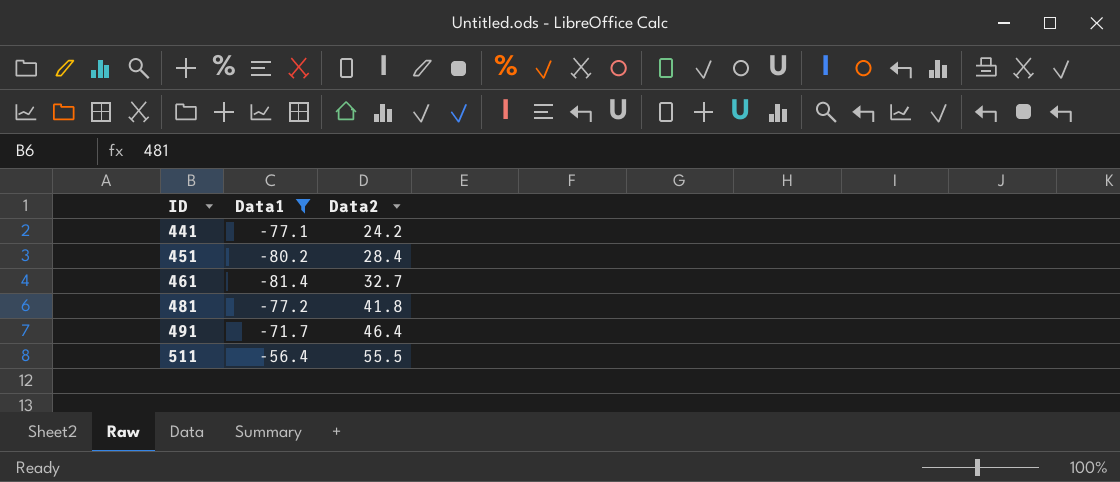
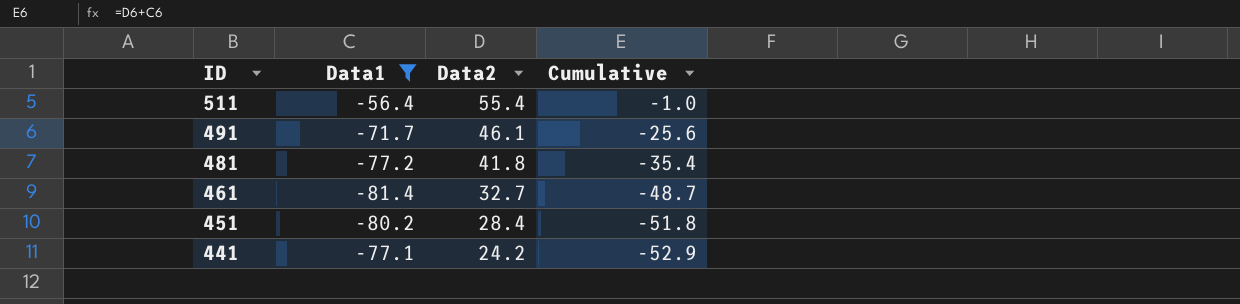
row order: ID ascending -> ID descending
column Cumulative | formula: none -> [Data1] + [Data2]
511 | Data2: 55.5 -> 55.4
491 | Data2: 46.4 -> 46.1

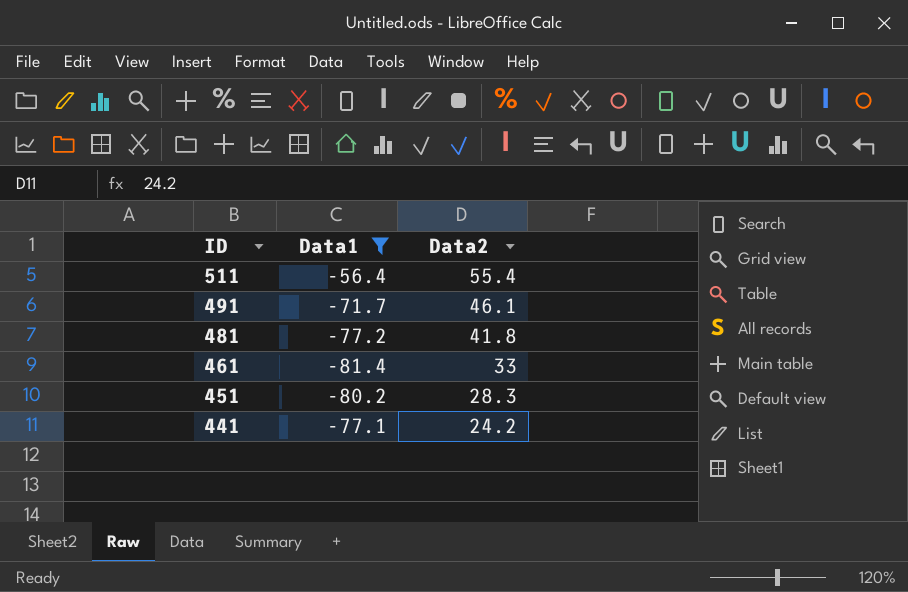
column Cumulative | formula: [Data1] + [Data2] -> none
461 | Data2: 32.7 -> 33
451 | Data2: 28.4 -> 28.3

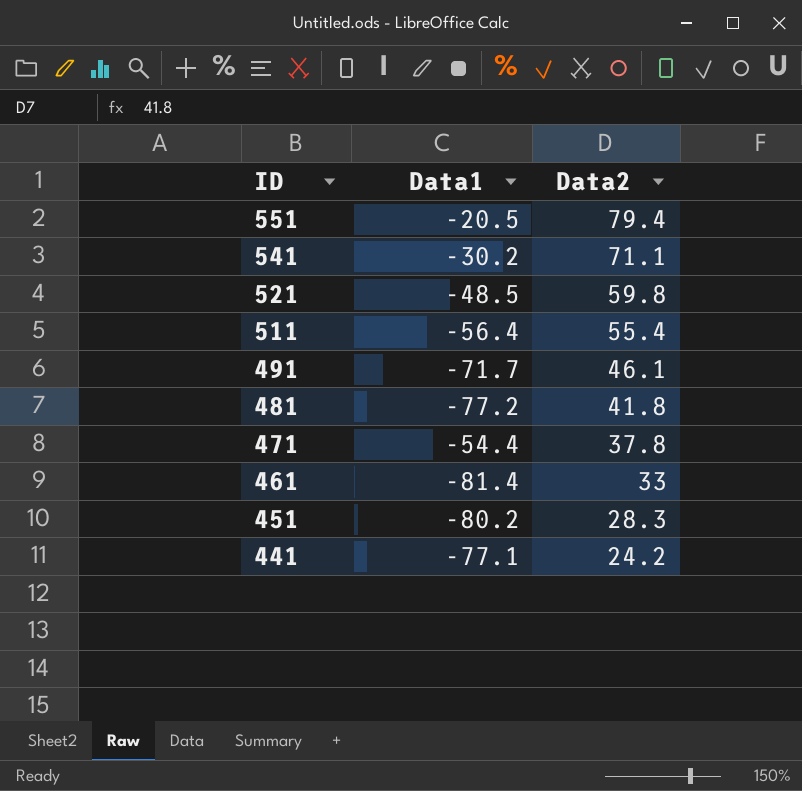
filter: Data1 <= -56.4 -> none

